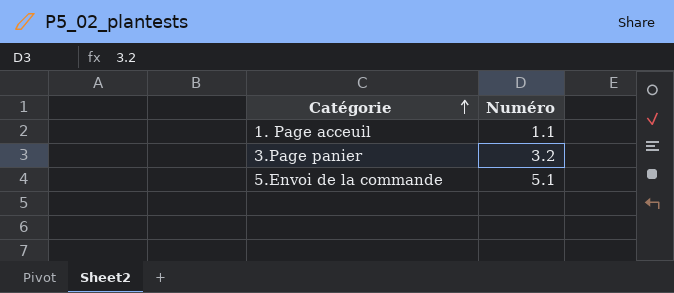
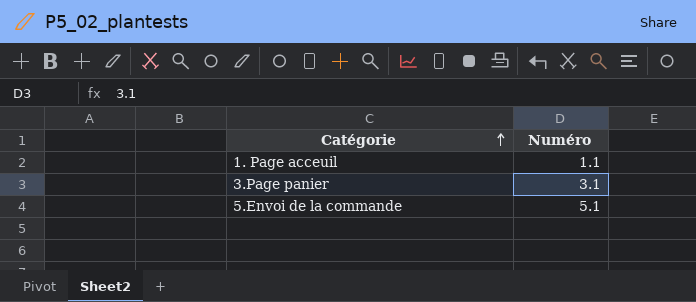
3.Page panier | Numéro: 3.2 -> 3.1

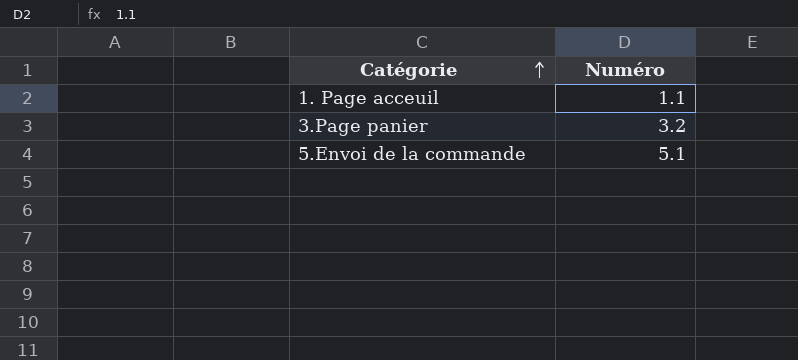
3.Page panier | Numéro: 3.1 -> 3.2

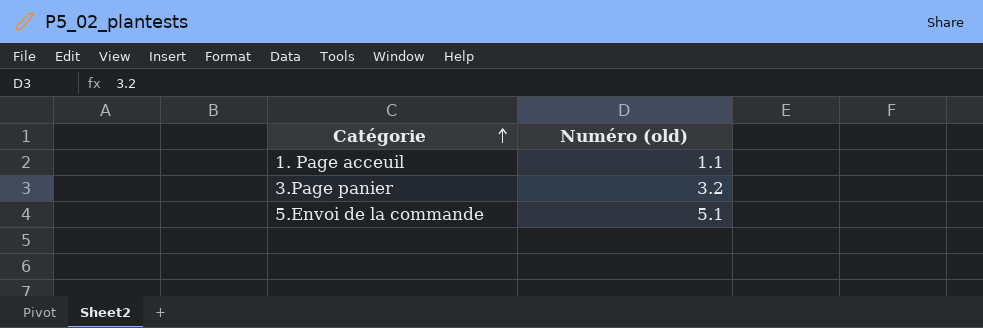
column name: Numéro -> Numéro (old)

